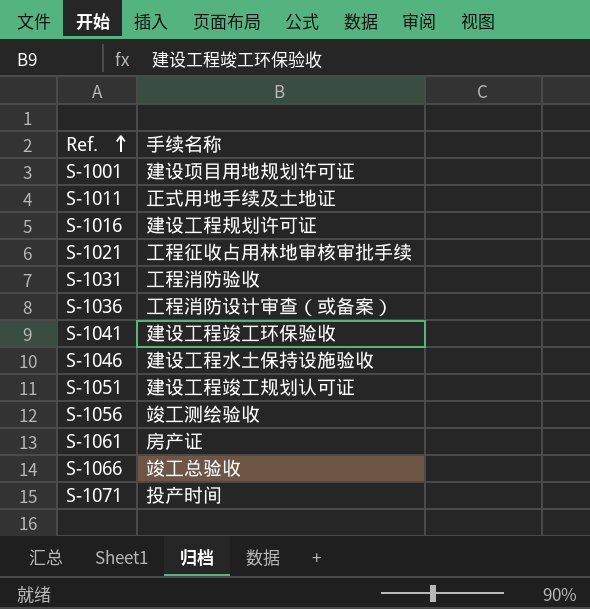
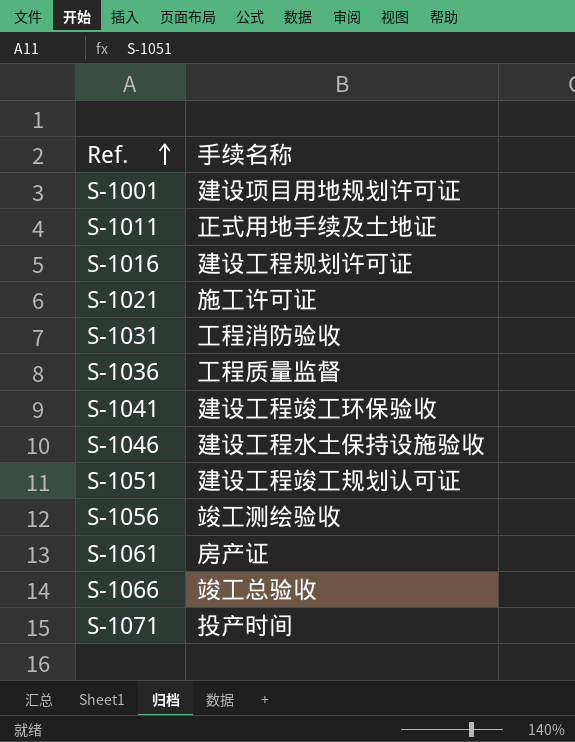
S-1021 | 手续名称: 工程征收占用林地审核审批手续 -> 施工许可证
S-1036 | 手续名称: 工程消防设计审查（或备案） -> 工程质量监督

